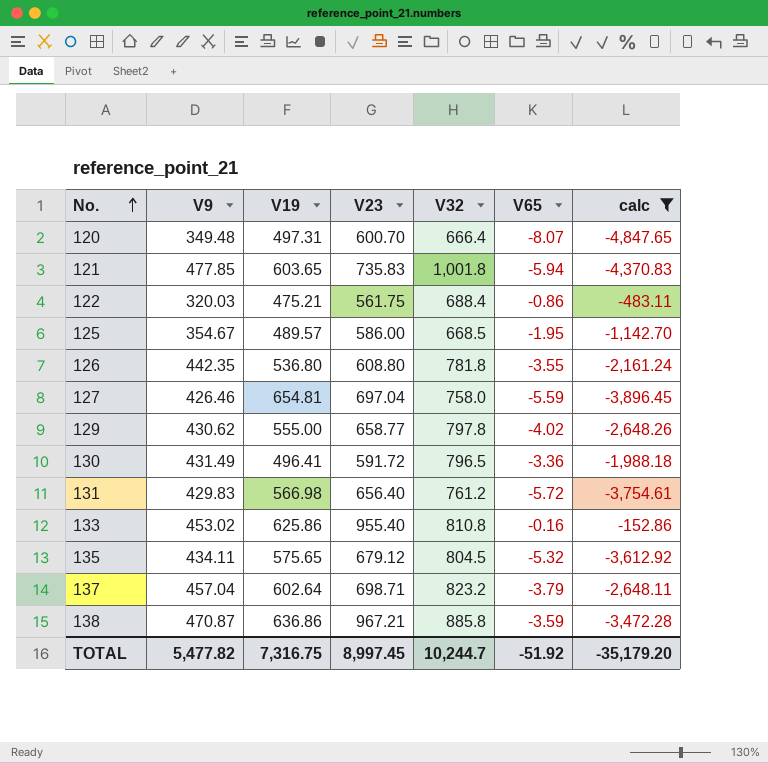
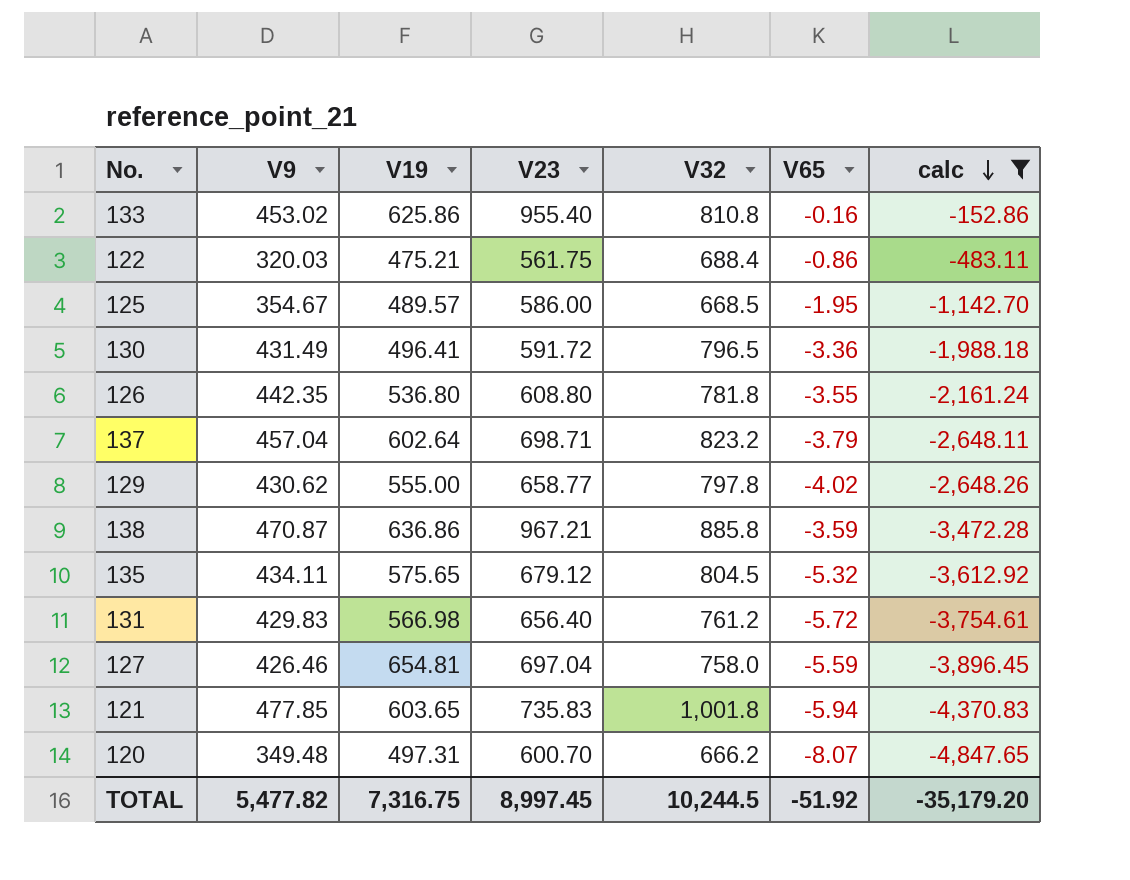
row order: No. ascending -> calc descending
120 | V32: 666.4 -> 666.2
TOTAL | V32: 10,244.7 -> 10,244.5

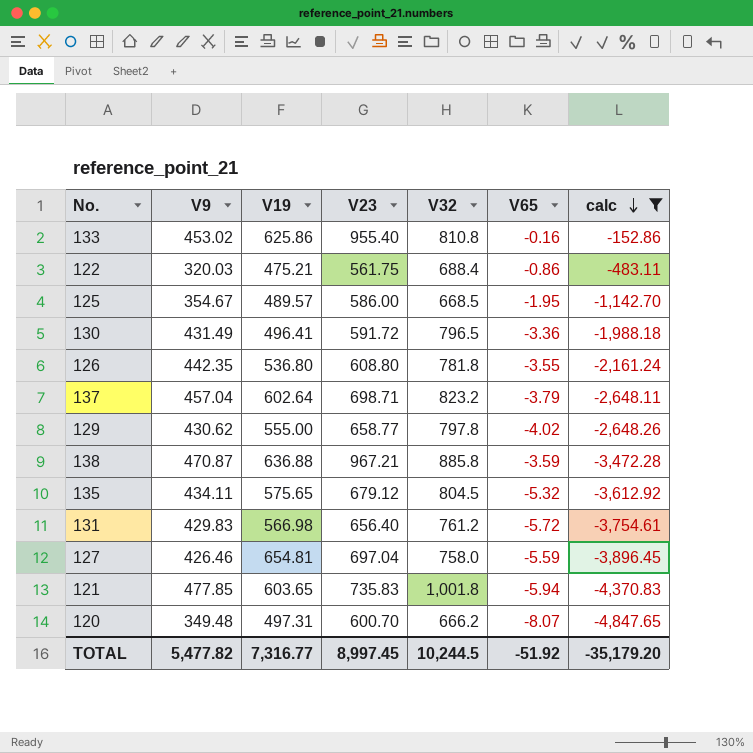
138 | V19: 636.86 -> 636.88
TOTAL | V19: 7,316.75 -> 7,316.77

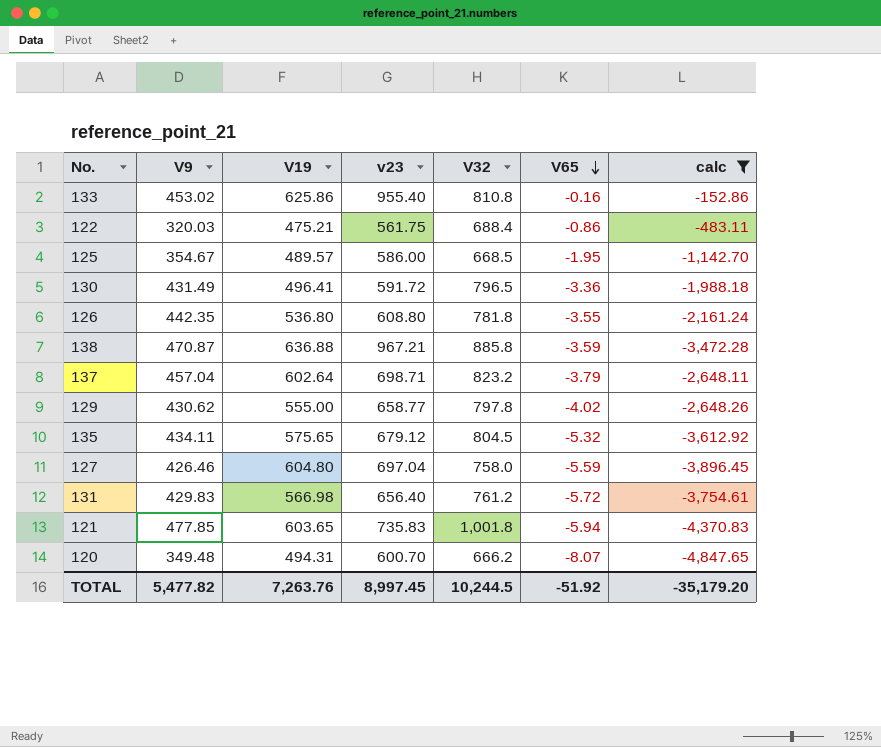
row order: calc descending -> V65 descending
column name: V23 -> v23
127 | V19: 654.81 -> 604.80
120 | V19: 497.31 -> 494.31
TOTAL | V19: 7,316.77 -> 7,263.76

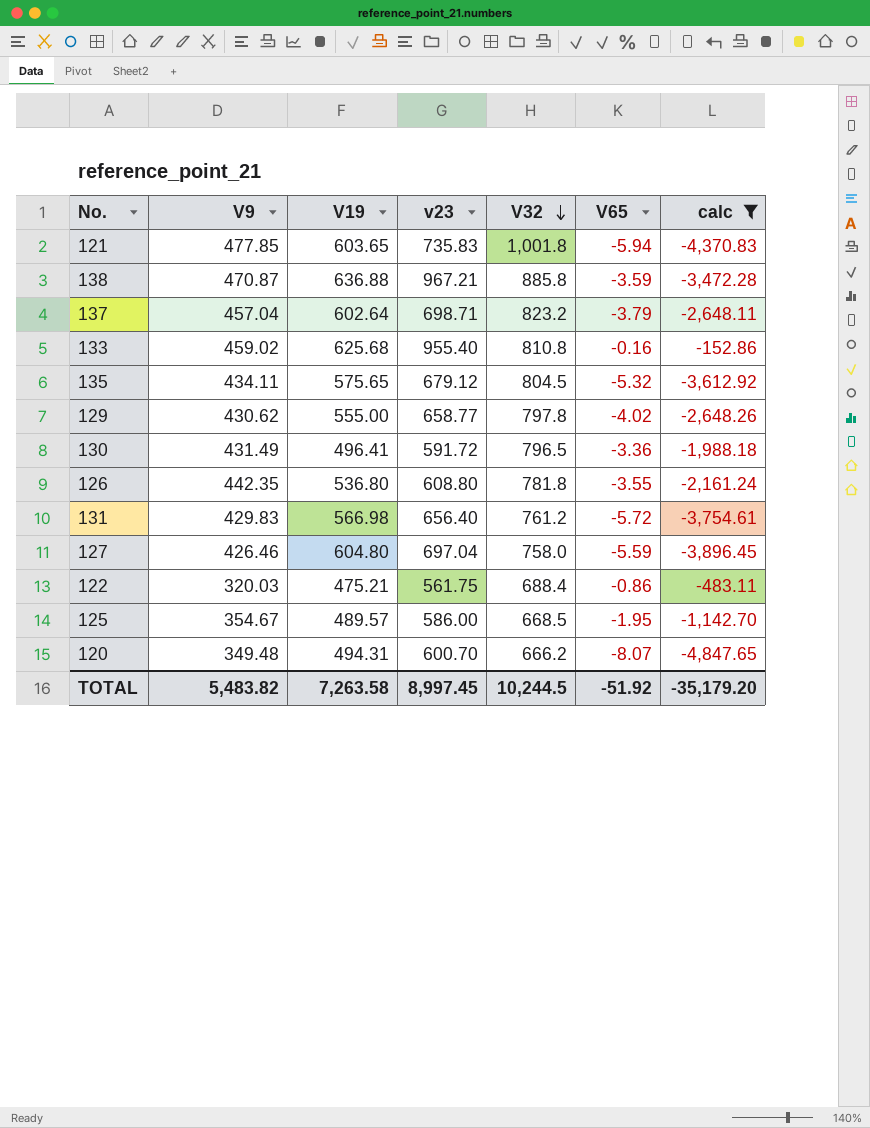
row order: V65 descending -> V32 descending
133 | V9: 453.02 -> 459.02
133 | V19: 625.86 -> 625.68
TOTAL | V9: 5,477.82 -> 5,483.82
TOTAL | V19: 7,263.76 -> 7,263.58

